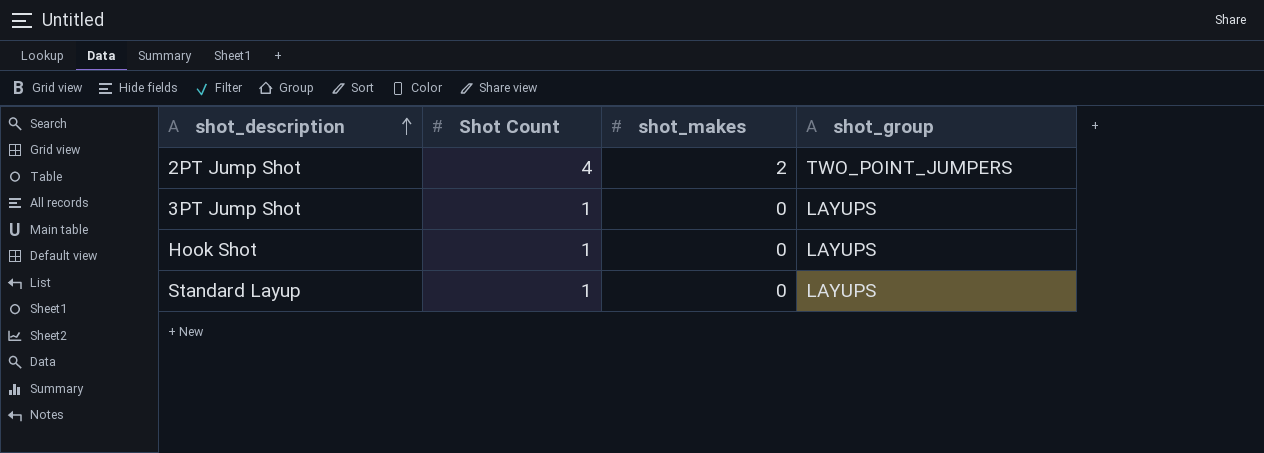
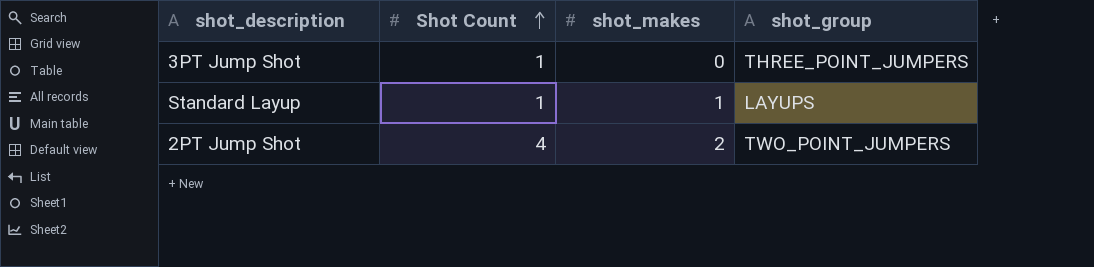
row order: shot_description ascending -> Shot Count ascending
row Hook Shot: 1 | 0 | LAYUPS -> none
3PT Jump Shot | shot_group: LAYUPS -> THREE_POINT_JUMPERS
Standard Layup | shot_makes: 0 -> 1

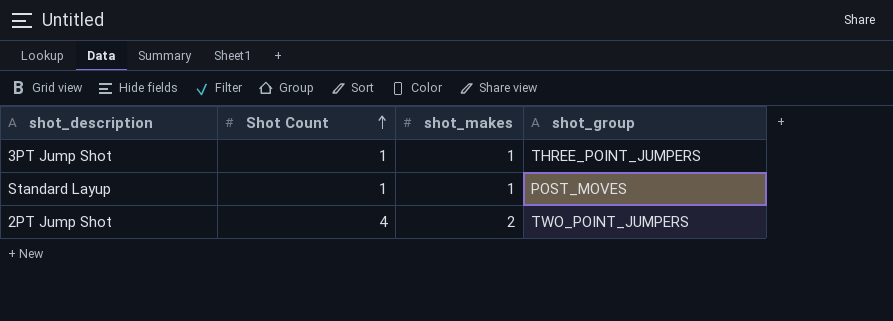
3PT Jump Shot | shot_makes: 0 -> 1
Standard Layup | shot_group: LAYUPS -> POST_MOVES

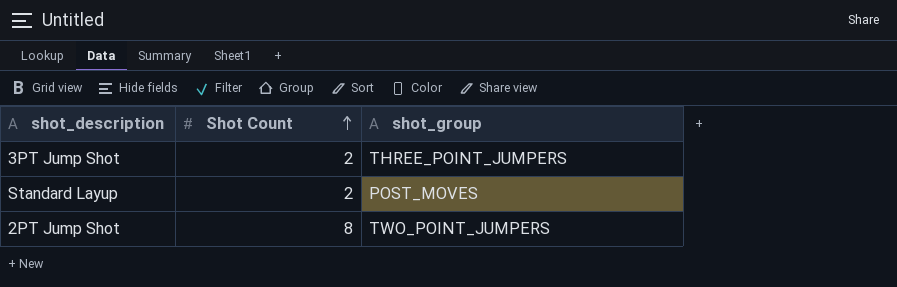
column shot_makes | position: 3 -> none
3PT Jump Shot | Shot Count: 1 -> 2
Standard Layup | Shot Count: 1 -> 2
2PT Jump Shot | Shot Count: 4 -> 8

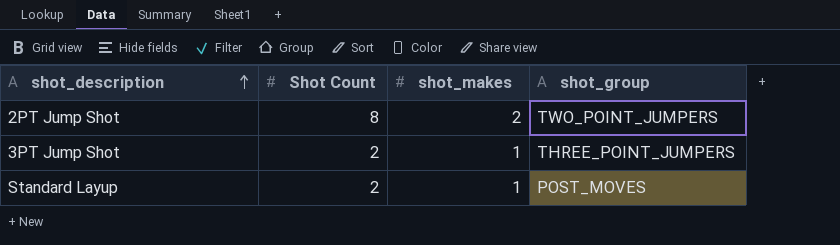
row order: Shot Count ascending -> shot_description ascending
column shot_makes | position: none -> 3

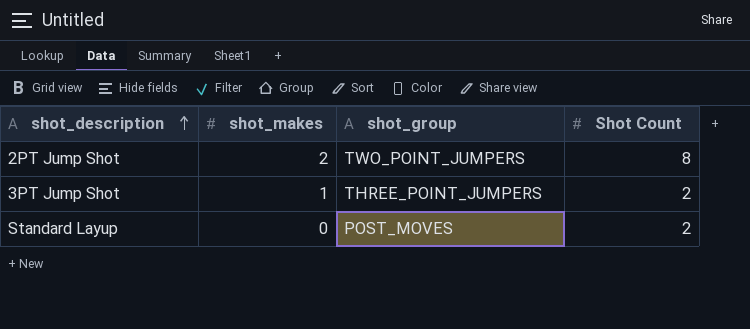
column Shot Count | position: 2 -> 4
Standard Layup | shot_makes: 1 -> 0

